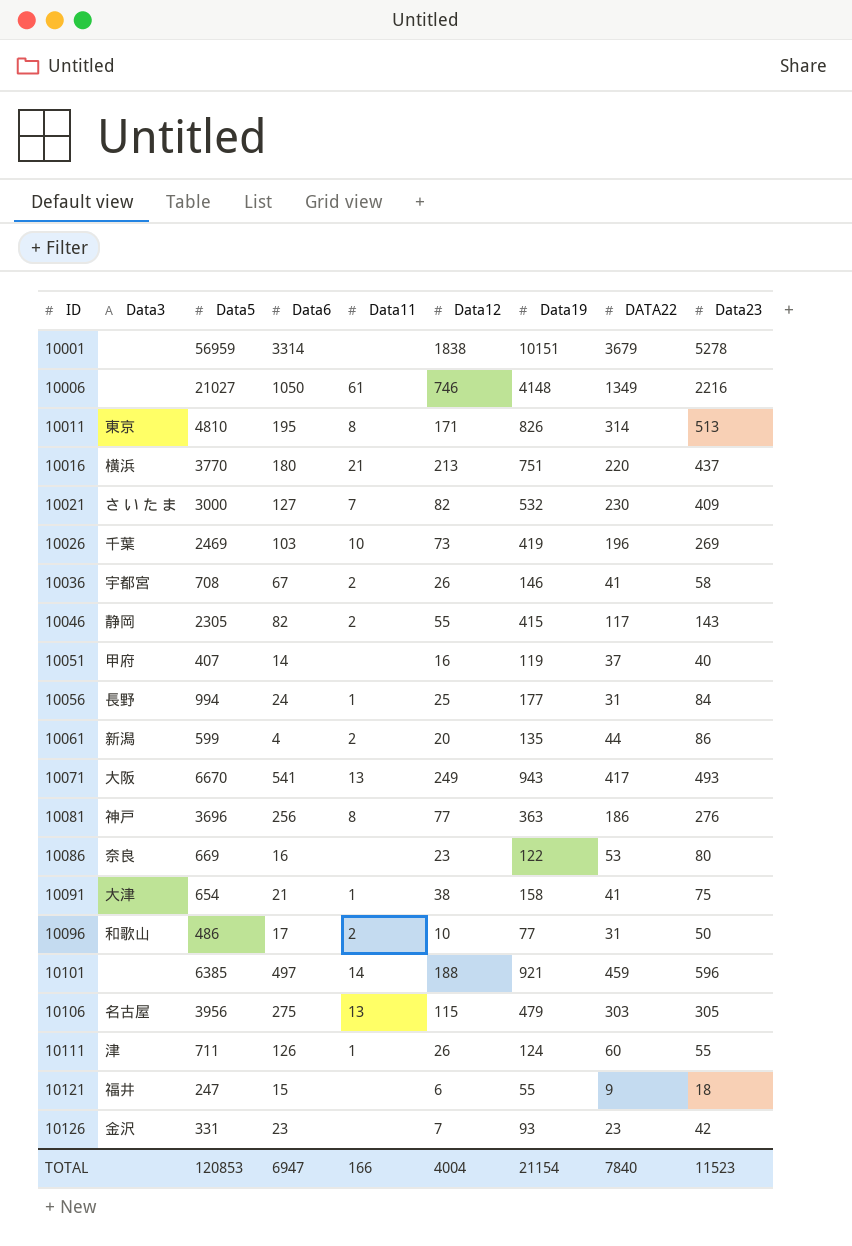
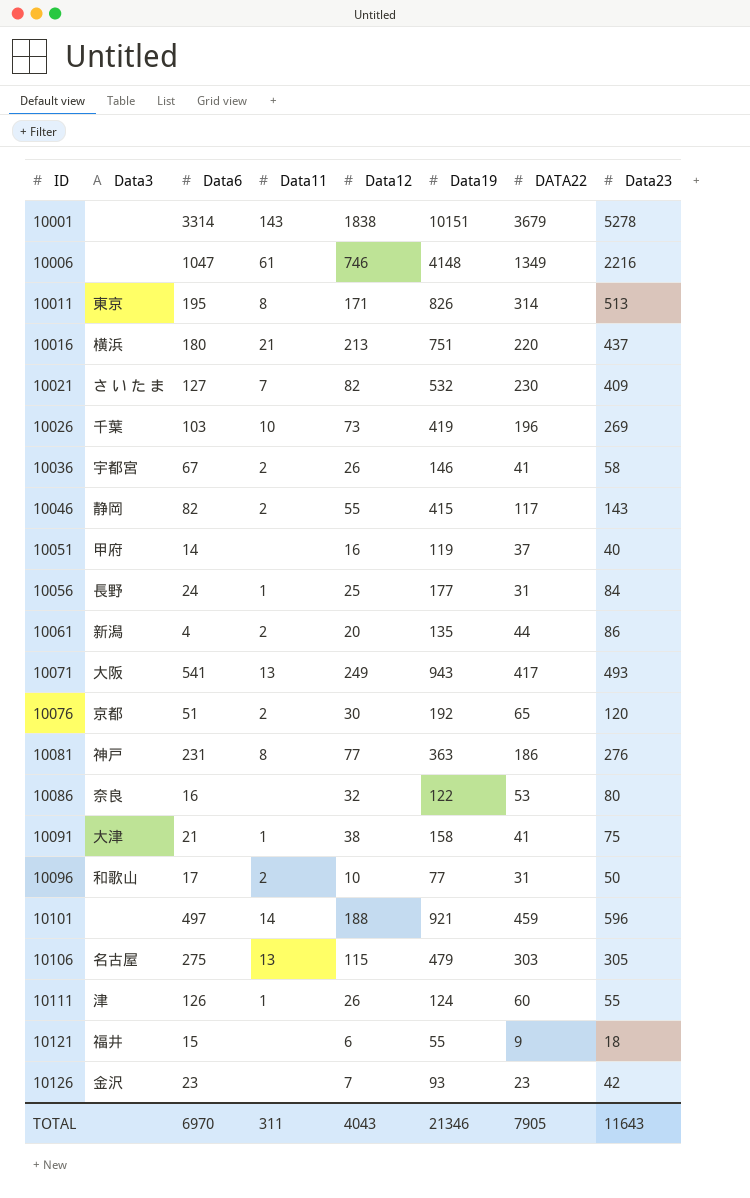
column Data5 | position: 3 -> none
10001 | Data11: none -> 143
10006 | Data6: 1050 -> 1047
row 10076: none -> 京都 | 51 | 2 | 30 | 192 | 65 | 120
10081 | Data6: 256 -> 231
10086 | Data12: 23 -> 32
TOTAL | Data6: 6947 -> 6970
TOTAL | Data11: 166 -> 311
TOTAL | Data12: 4004 -> 4043
TOTAL | Data19: 21154 -> 21346
TOTAL | DATA22: 7840 -> 7905
TOTAL | Data23: 11523 -> 11643

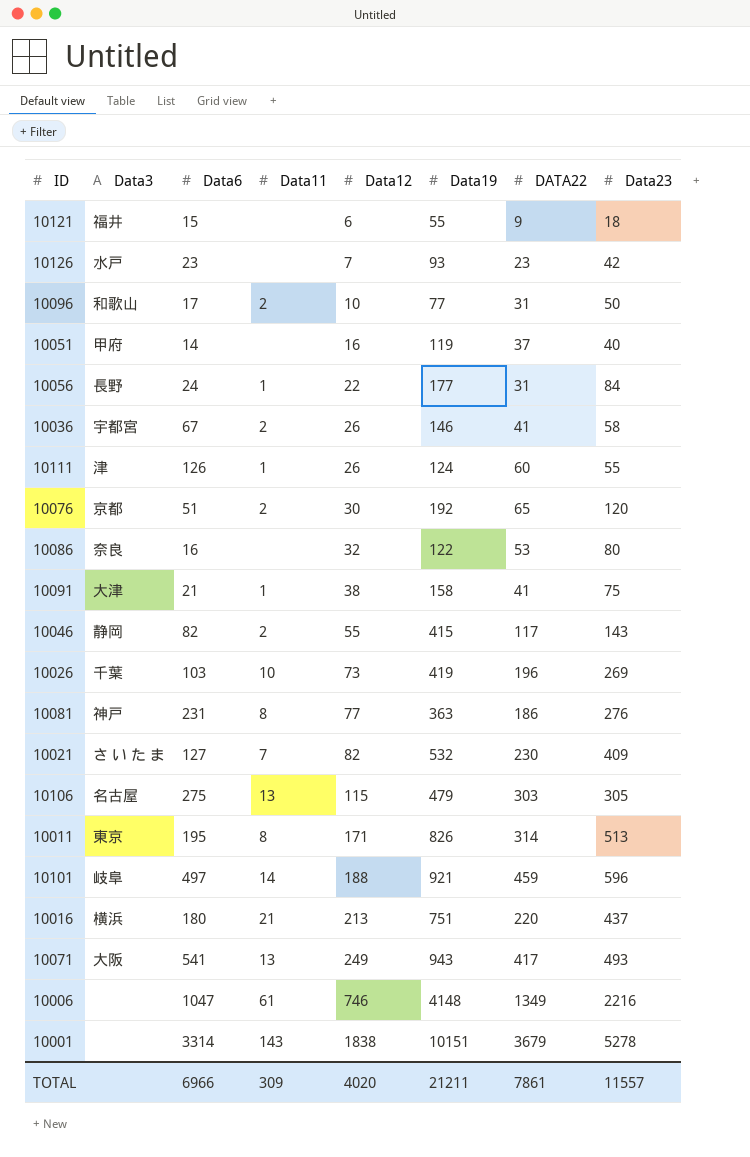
row order: ID ascending -> Data12 ascending
row 10061: 新潟 | 4 | 2 | 20 | 135 | 44 | 86 -> none
10126 | Data3: 金沢 -> 水戸
10056 | Data12: 25 -> 22
10101 | Data3: none -> 岐阜
TOTAL | Data6: 6970 -> 6966
TOTAL | Data11: 311 -> 309
TOTAL | Data12: 4043 -> 4020
TOTAL | Data19: 21346 -> 21211
TOTAL | DATA22: 7905 -> 7861
TOTAL | Data23: 11643 -> 11557

